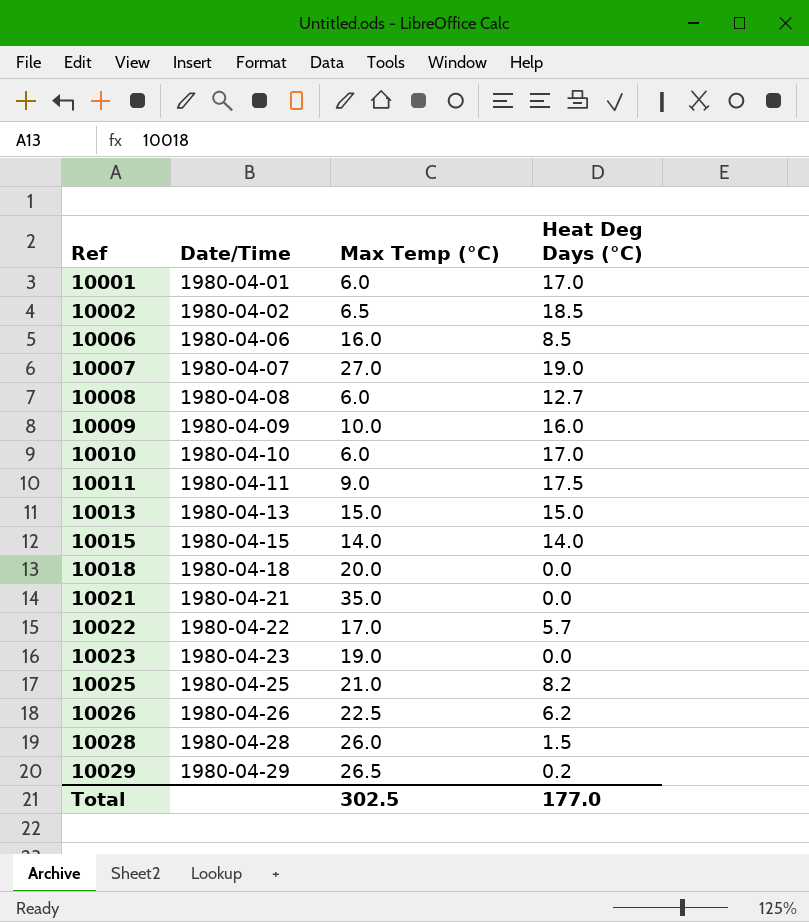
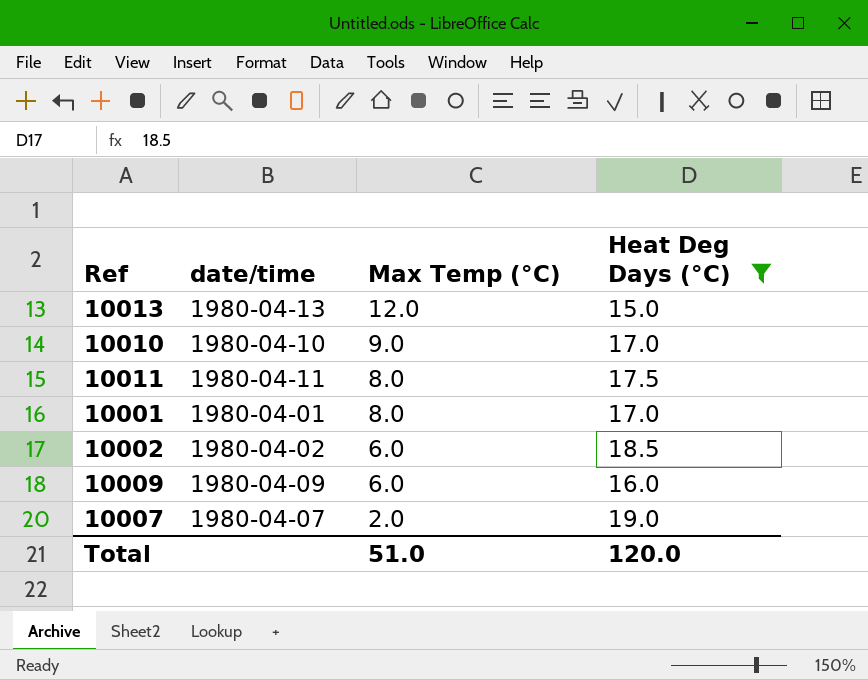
filter: none -> Heat Deg Days (°C) >= 15.0
row order: Ref ascending -> Max Temp (°C) descending
column name: Date/Time -> date/time
10013 | Max Temp (°C): 15.0 -> 12.0
10010 | Max Temp (°C): 6.0 -> 9.0
10011 | Max Temp (°C): 9.0 -> 8.0
10001 | Max Temp (°C): 6.0 -> 8.0
10002 | Max Temp (°C): 6.5 -> 6.0
10009 | Max Temp (°C): 10.0 -> 6.0
10007 | Max Temp (°C): 27.0 -> 2.0
Total | Max Temp (°C): 302.5 -> 51.0
Total | Heat Deg Days (°C): 177.0 -> 120.0

